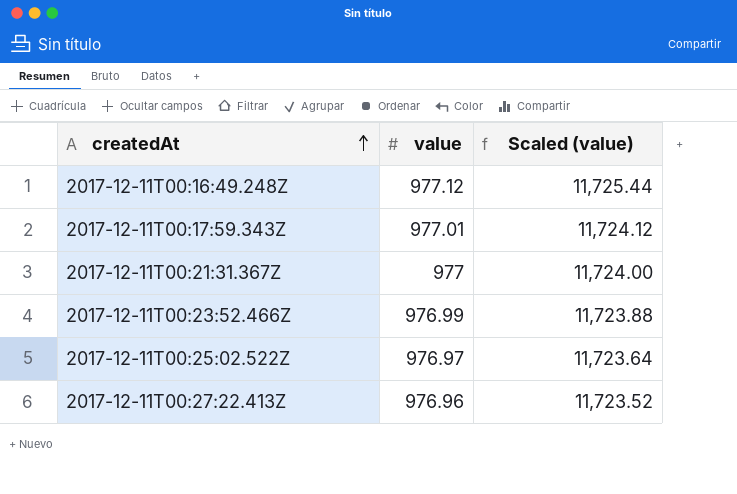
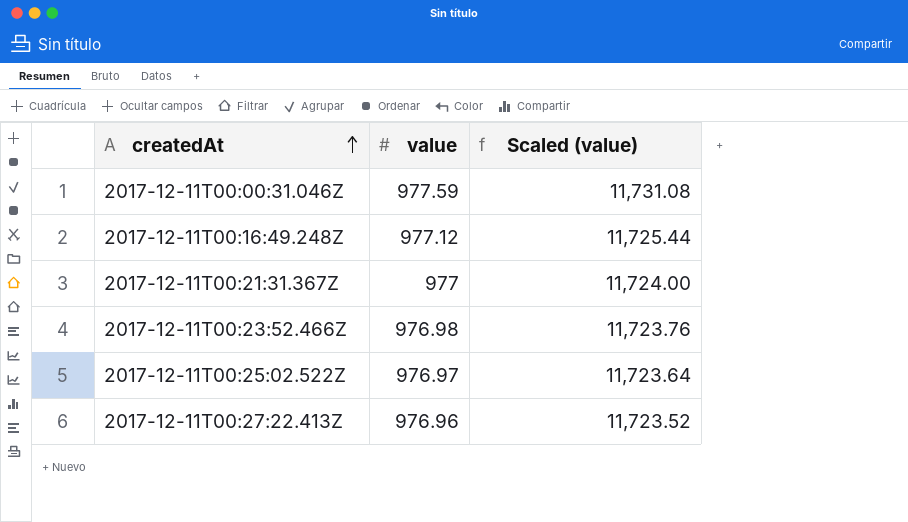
row 2017-12-11T00:17:59.343Z: 977.01 | 11,724.12 -> none
row 2017-12-11T00:00:31.046Z: none -> 977.59 | 11,731.08
2017-12-11T00:23:52.466Z | value: 976.99 -> 976.98
2017-12-11T00:23:52.466Z | Scaled (value): 11,723.88 -> 11,723.76

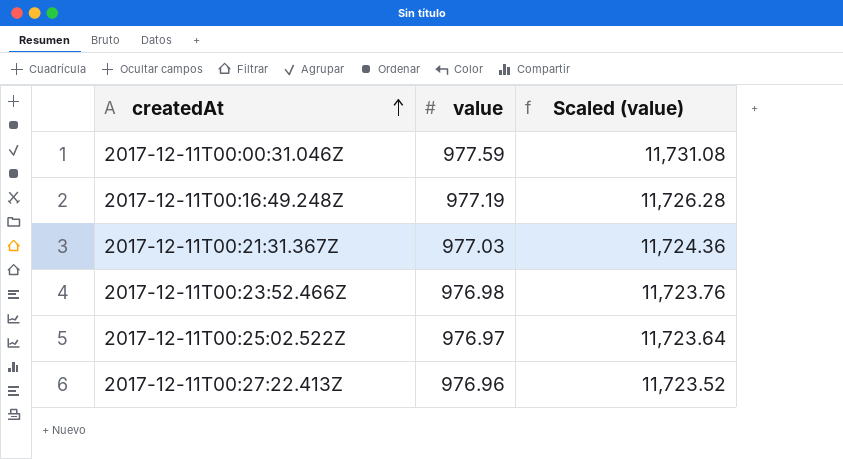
2017-12-11T00:16:49.248Z | value: 977.12 -> 977.19
2017-12-11T00:16:49.248Z | Scaled (value): 11,725.44 -> 11,726.28
2017-12-11T00:21:31.367Z | value: 977 -> 977.03
2017-12-11T00:21:31.367Z | Scaled (value): 11,724.00 -> 11,724.36

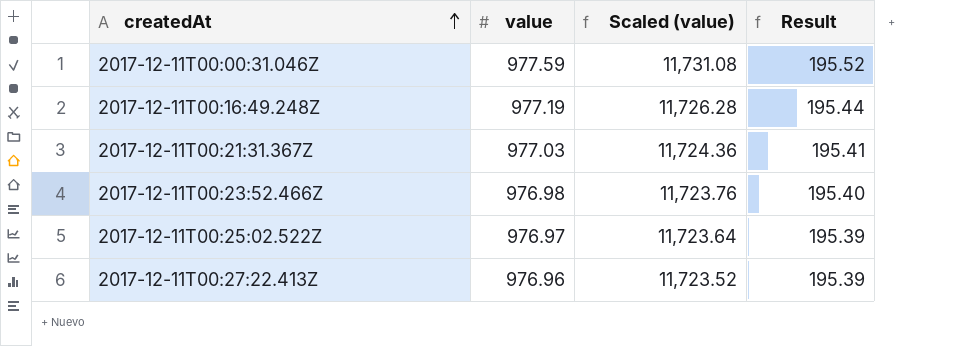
column Result | formula: none -> [value] * 0.2

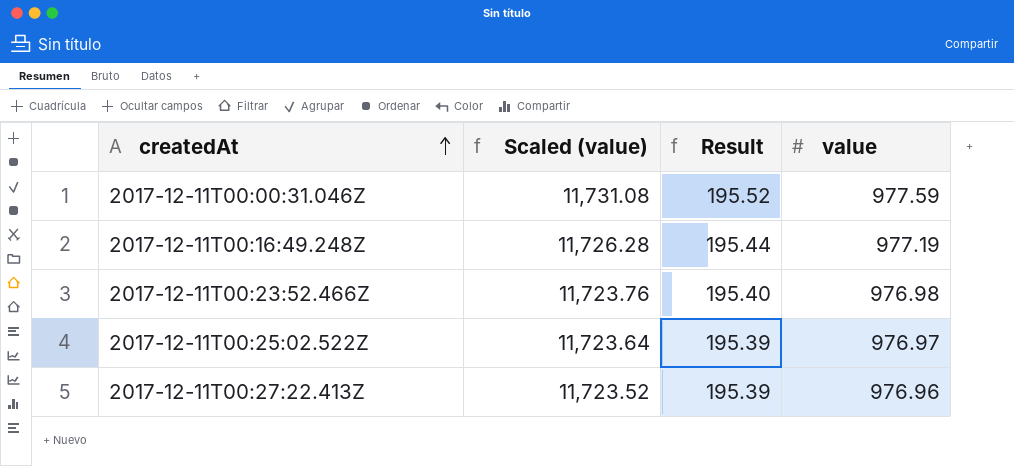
column value | position: 2 -> 4
row 2017-12-11T00:21:31.367Z: 977.03 | 11,724.36 | 195.41 -> none

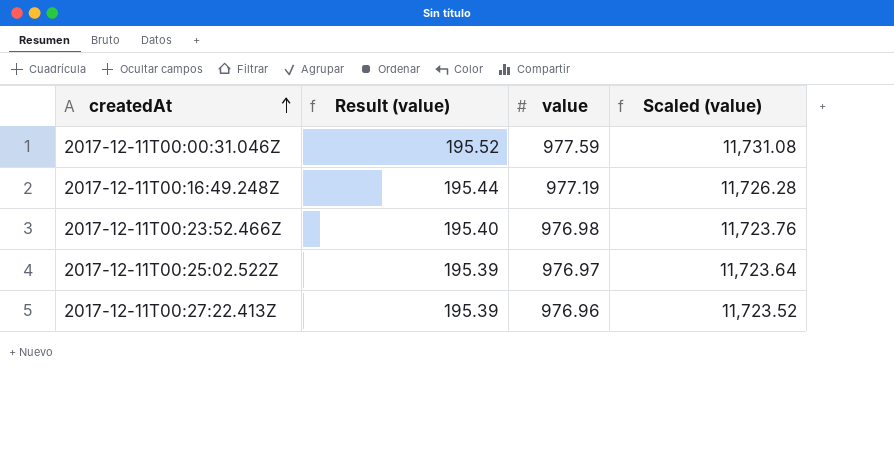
column name: Result -> Result (value)
column Scaled (value) | position: 2 -> 4

